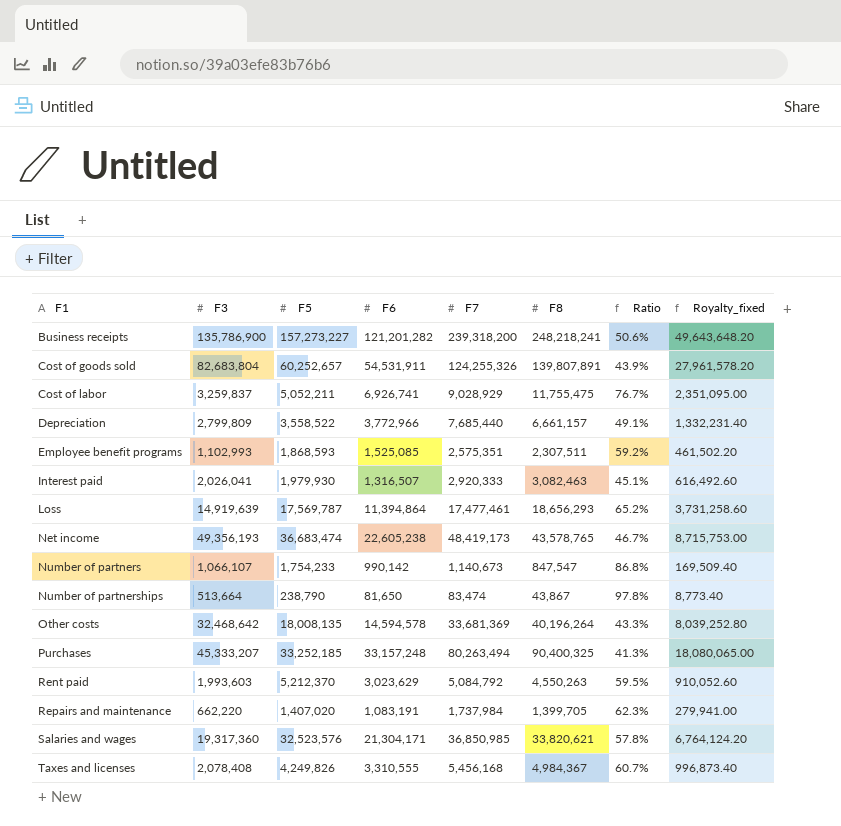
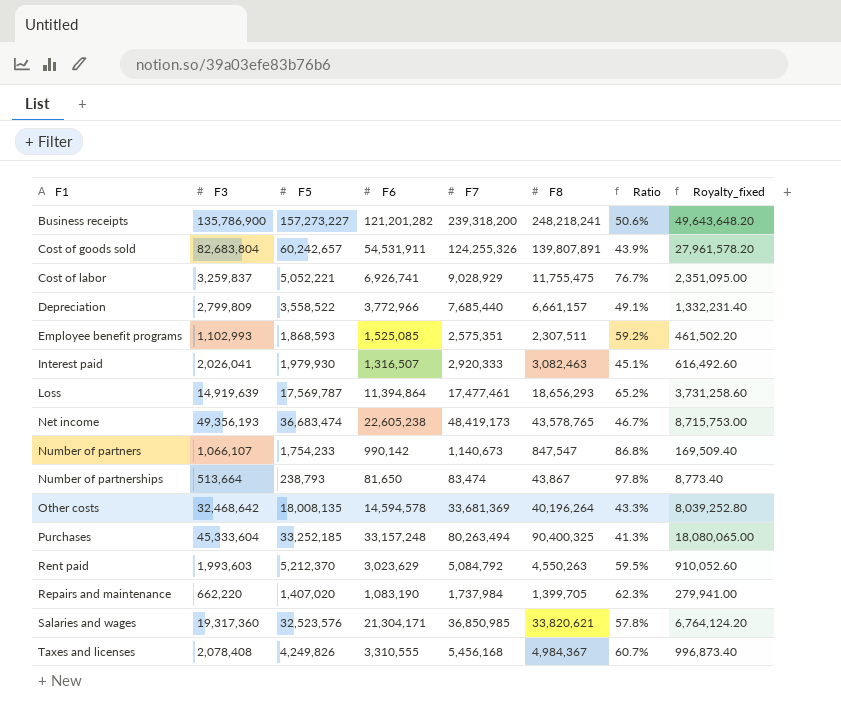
Cost of goods sold | F5: 60,252,657 -> 60,242,657
Cost of labor | F5: 5,052,211 -> 5,052,221
Number of partnerships | F5: 238,790 -> 238,793
Purchases | F3: 45,333,207 -> 45,333,604
Repairs and maintenance | F6: 1,083,191 -> 1,083,190

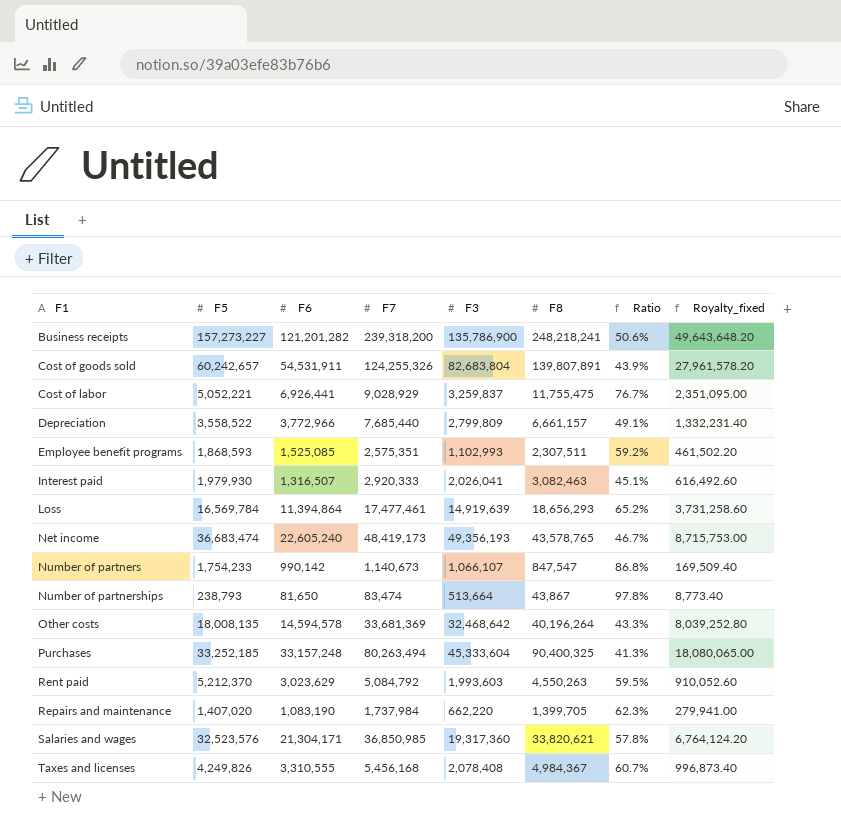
column F3 | position: 2 -> 5
Cost of labor | F6: 6,926,741 -> 6,926,441
Loss | F5: 17,569,787 -> 16,569,784
Net income | F6: 22,605,238 -> 22,605,240

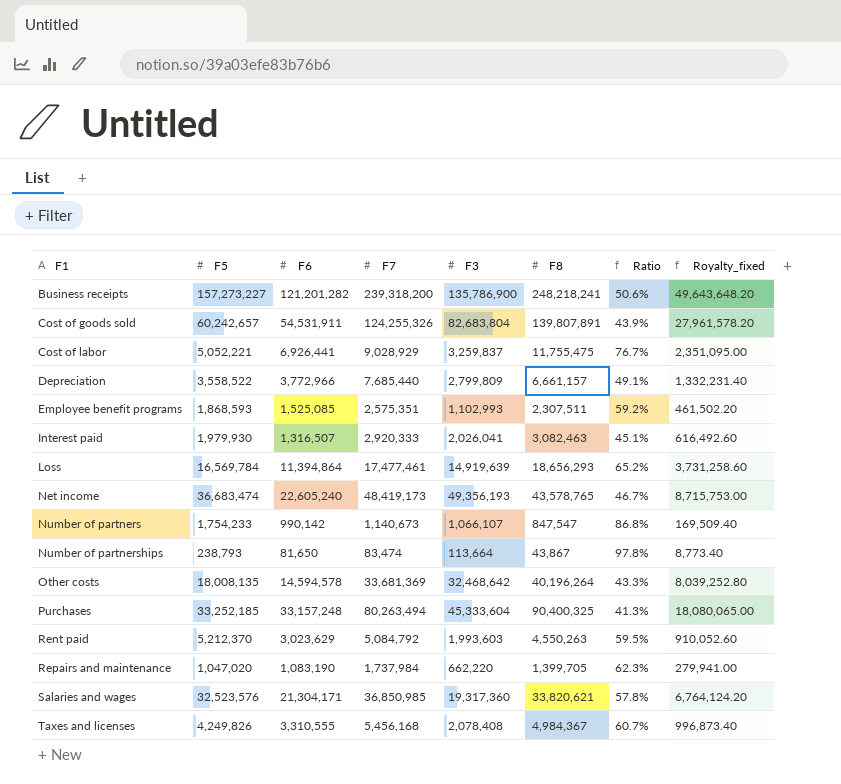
Number of partnerships | F3: 513,664 -> 113,664
Repairs and maintenance | F5: 1,407,020 -> 1,047,020

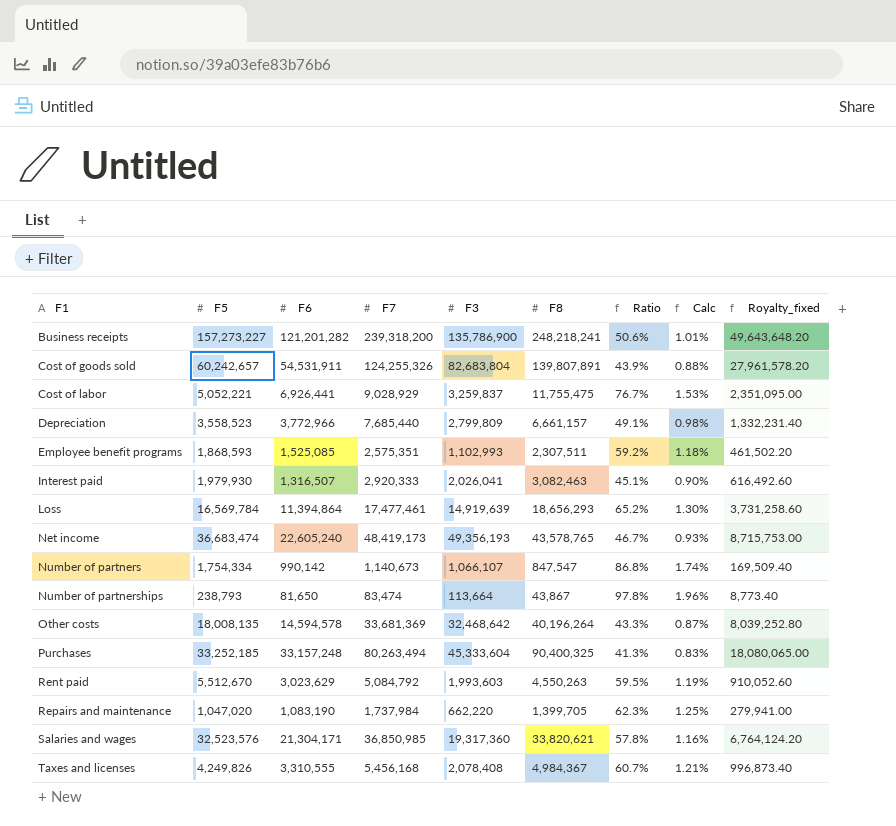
column Calc | formula: none -> [Ratio] * 0.02
Depreciation | F5: 3,558,522 -> 3,558,523
Number of partners | F5: 1,754,233 -> 1,754,334
Rent paid | F5: 5,212,370 -> 5,512,670

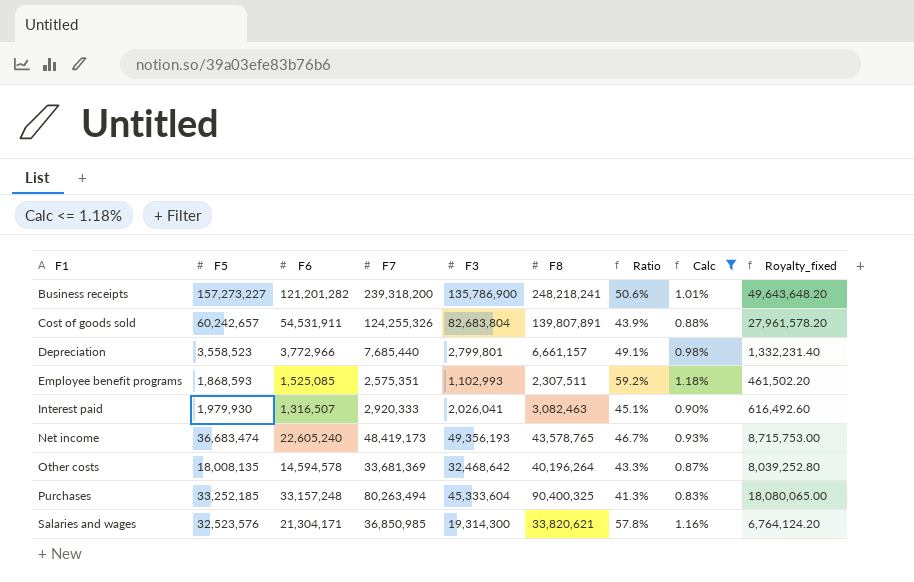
filter: none -> Calc <= 1.18%
Depreciation | F3: 2,799,809 -> 2,799,801
Salaries and wages | F3: 19,317,360 -> 19,314,300

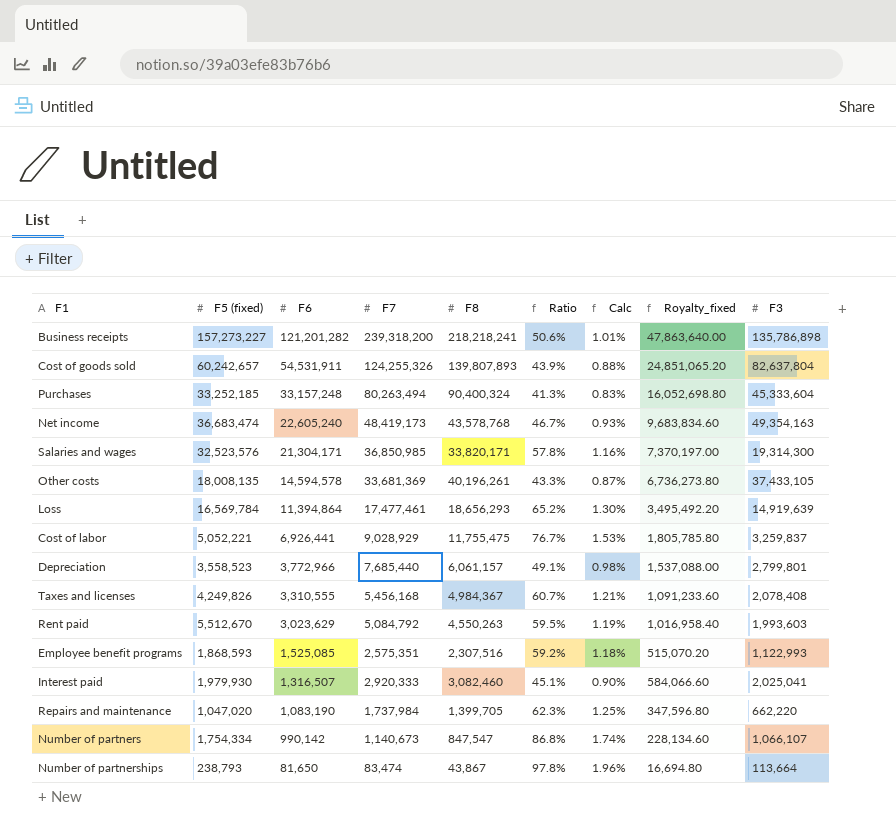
filter: Calc <= 1.18% -> none
row order: F1 ascending -> F6 descending
column name: F5 -> F5 (fixed)
column Royalty_fixed | formula: [F8] * 0.2 -> [F7] * 0.2
column F3 | position: 5 -> 9
Business receipts | F8: 248,218,241 -> 218,218,241
Business receipts | F3: 135,786,900 -> 135,786,898
Cost of goods sold | F8: 139,807,891 -> 139,807,893
Cost of goods sold | F3: 82,683,804 -> 82,637,804
Purchases | F8: 90,400,325 -> 90,400,324
Net income | F8: 43,578,765 -> 43,578,768
Net income | F3: 49,356,193 -> 49,354,163
Salaries and wages | F8: 33,820,621 -> 33,820,171
Other costs | F8: 40,196,264 -> 40,196,261
Other costs | F3: 32,468,642 -> 37,433,105
Depreciation | F8: 6,661,157 -> 6,061,157
Employee benefit programs | F8: 2,307,511 -> 2,307,516
Employee benefit programs | F3: 1,102,993 -> 1,122,993
Interest paid | F8: 3,082,463 -> 3,082,460
Interest paid | F3: 2,026,041 -> 2,025,041

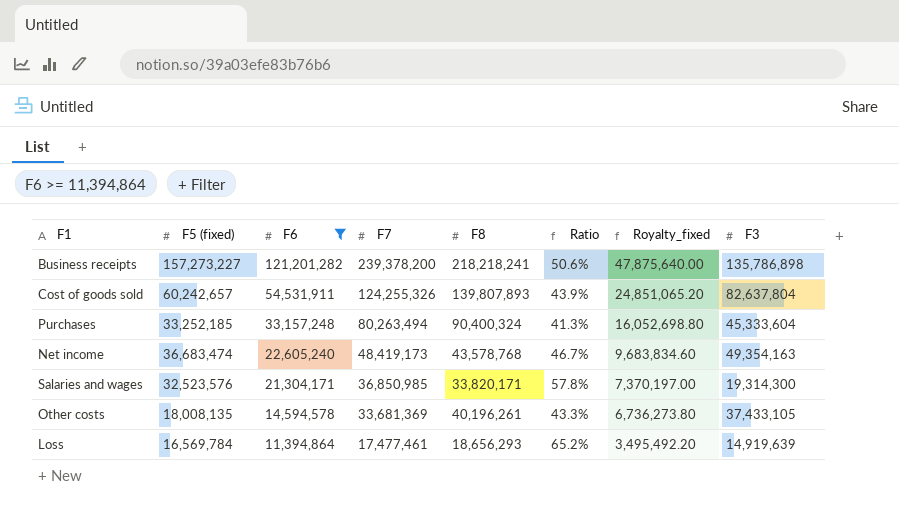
filter: none -> F6 >= 11,394,864
column Calc | formula: [Ratio] * 0.02 -> none
Business receipts | F7: 239,318,200 -> 239,378,200
Business receipts | Royalty_fixed: 47,863,640.00 -> 47,875,640.00

